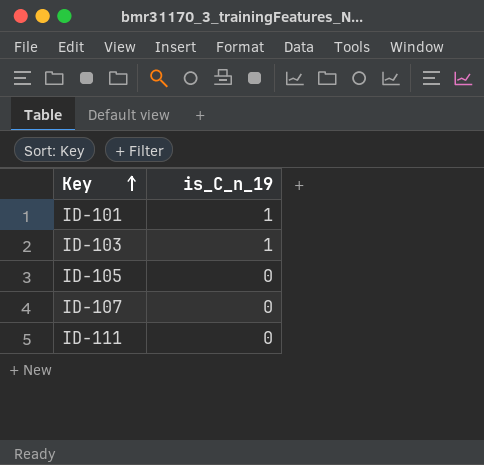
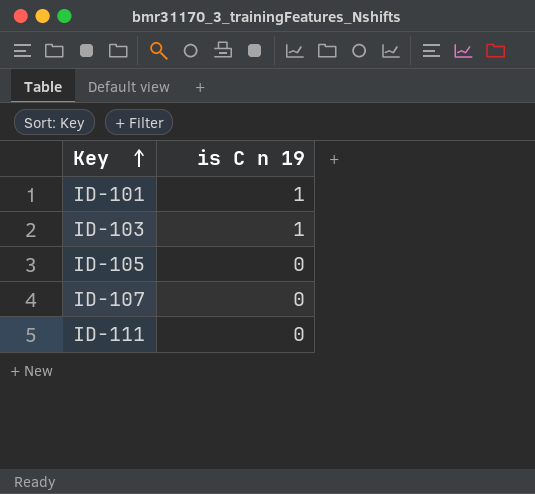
column name: is_C_n_19 -> is C n 19

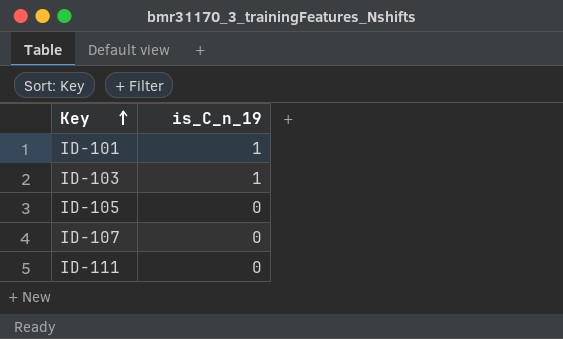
column name: is C n 19 -> is_C_n_19

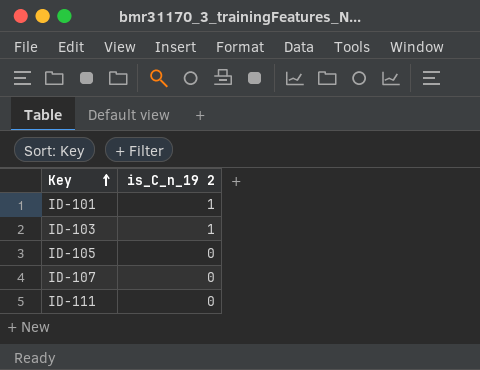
column name: is_C_n_19 -> is_C_n_19 2

